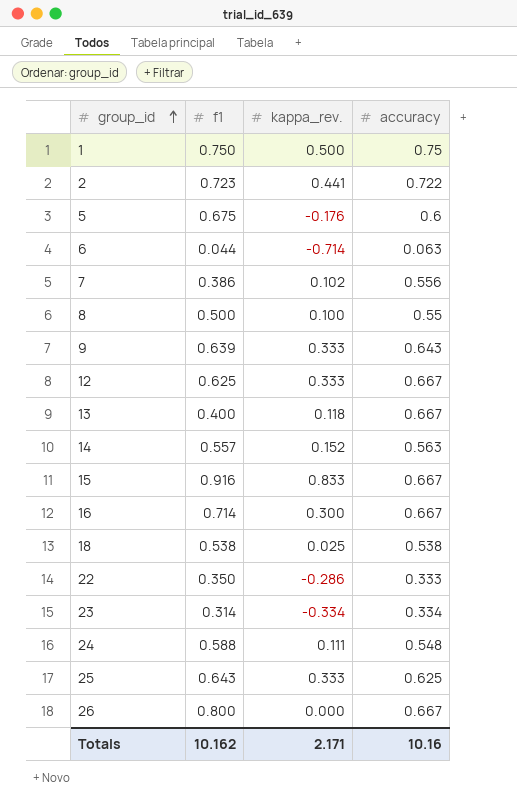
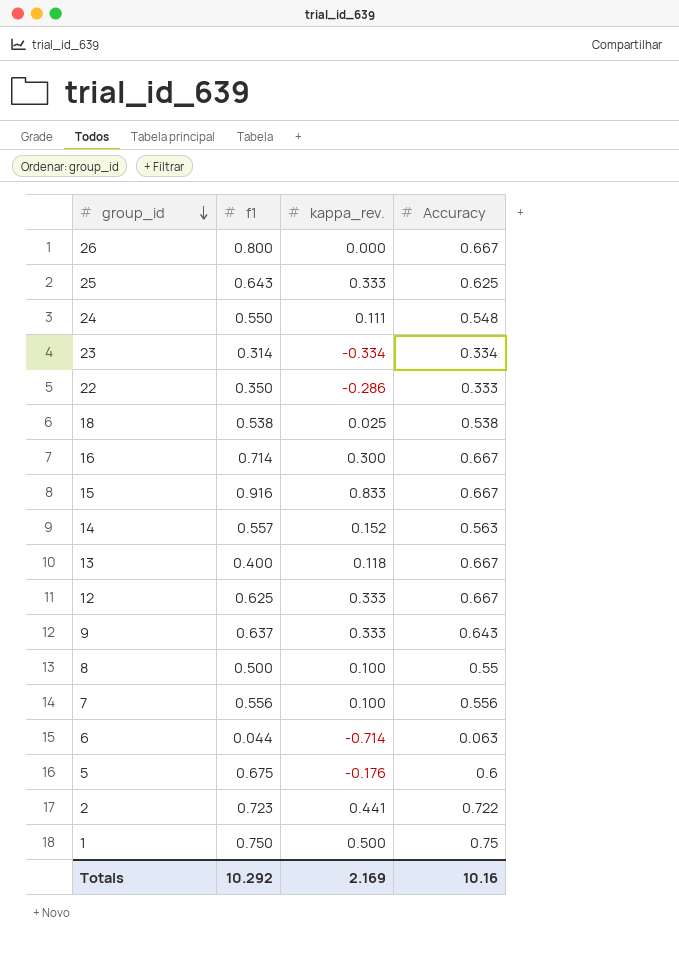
row order: group_id ascending -> group_id descending
column name: accuracy -> Accuracy
24 | f1: 0.588 -> 0.550
9 | f1: 0.639 -> 0.637
7 | f1: 0.386 -> 0.556
7 | kappa_rev.: 0.102 -> 0.100
Totals | f1: 10.162 -> 10.292
Totals | kappa_rev.: 2.171 -> 2.169

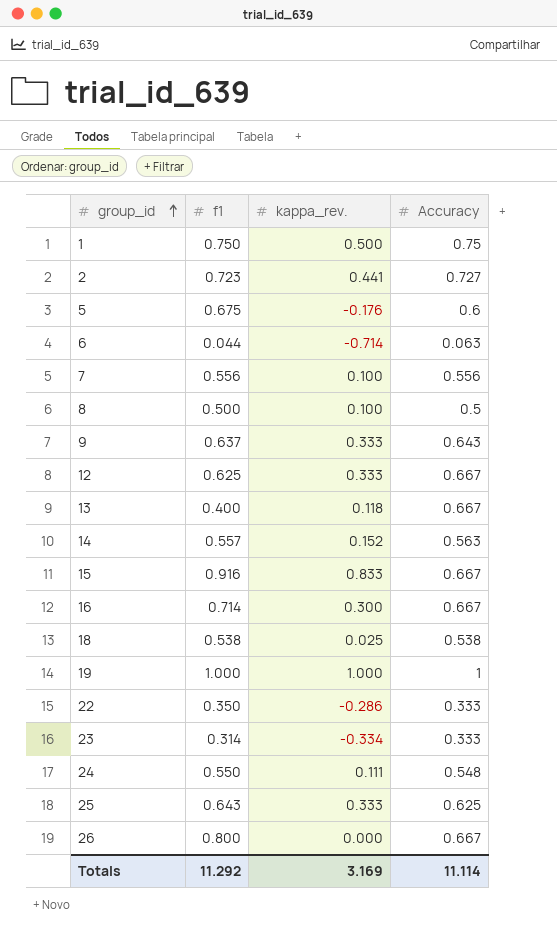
row order: group_id descending -> group_id ascending
2 | Accuracy: 0.722 -> 0.727
8 | Accuracy: 0.55 -> 0.5
row 19: none -> 1.000 | 1.000 | 1
23 | Accuracy: 0.334 -> 0.333
Totals | f1: 10.292 -> 11.292
Totals | kappa_rev.: 2.169 -> 3.169
Totals | Accuracy: 10.16 -> 11.114

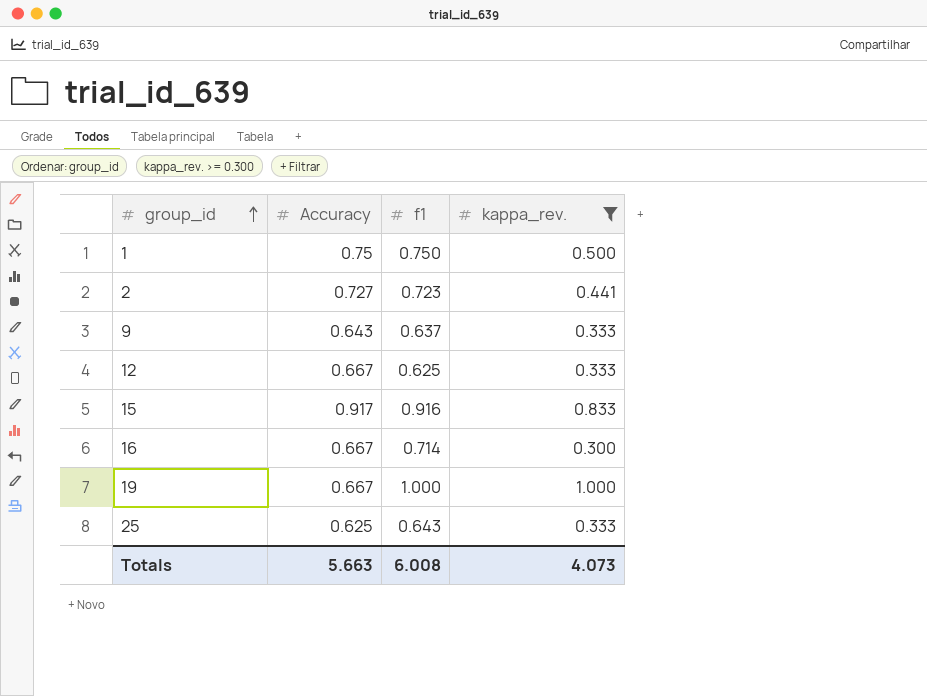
filter: none -> kappa_rev. >= 0.300
column Accuracy | position: 4 -> 2
15 | Accuracy: 0.667 -> 0.917
19 | Accuracy: 1 -> 0.667
Totals | Accuracy: 11.114 -> 5.663
Totals | f1: 11.292 -> 6.008
Totals | kappa_rev.: 3.169 -> 4.073

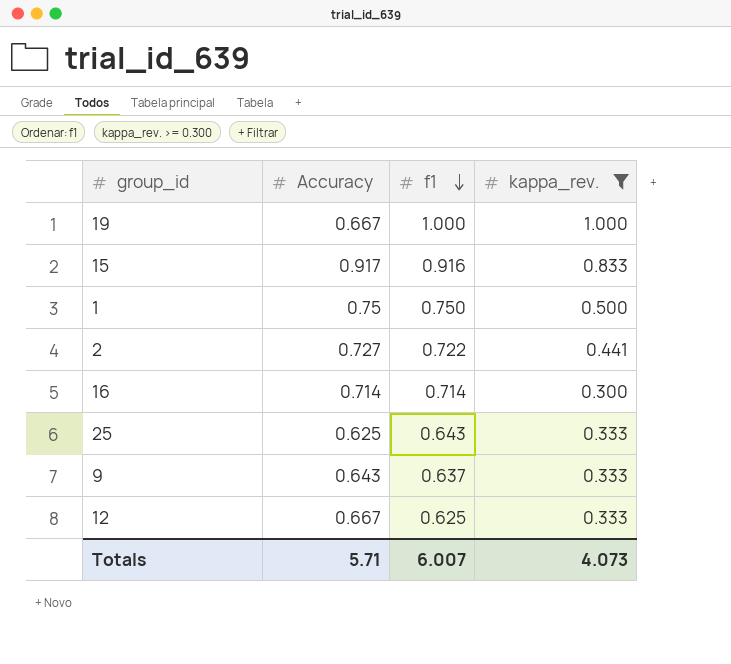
row order: group_id ascending -> f1 descending
2 | f1: 0.723 -> 0.722
16 | Accuracy: 0.667 -> 0.714
Totals | Accuracy: 5.663 -> 5.71
Totals | f1: 6.008 -> 6.007

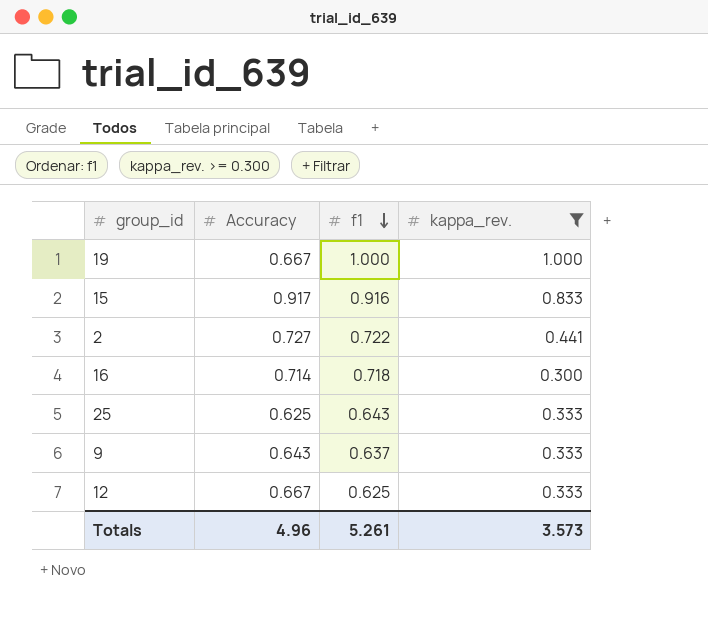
row 1: 0.75 | 0.750 | 0.500 -> none
16 | f1: 0.714 -> 0.718
Totals | Accuracy: 5.71 -> 4.96
Totals | f1: 6.007 -> 5.261
Totals | kappa_rev.: 4.073 -> 3.573

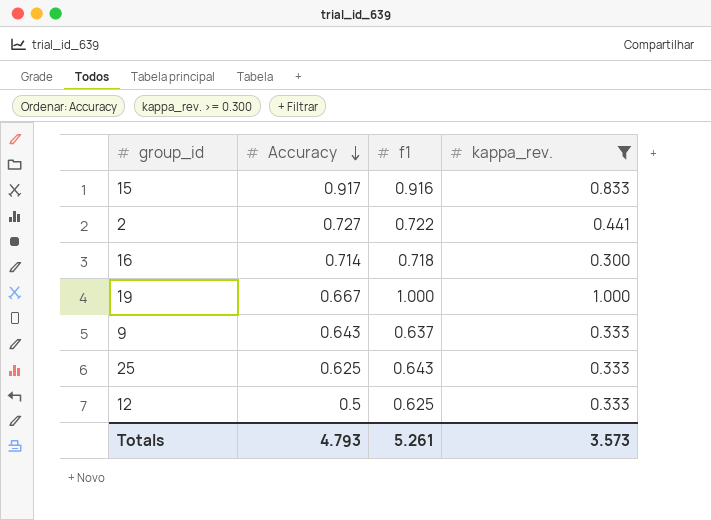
row order: f1 descending -> Accuracy descending
12 | Accuracy: 0.667 -> 0.5
Totals | Accuracy: 4.96 -> 4.793

